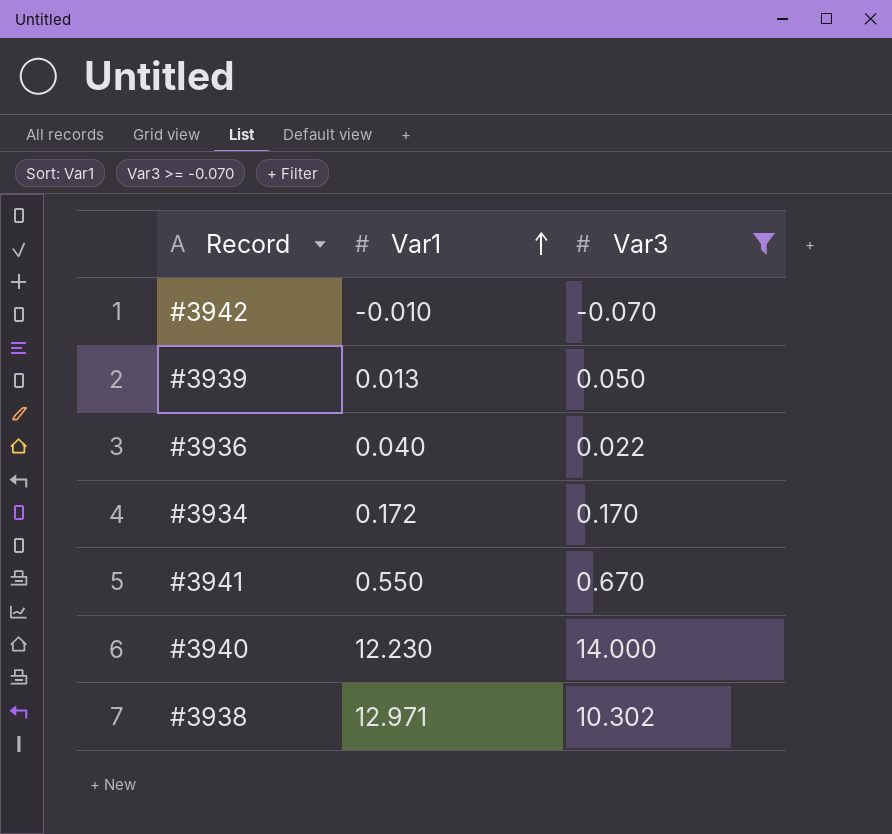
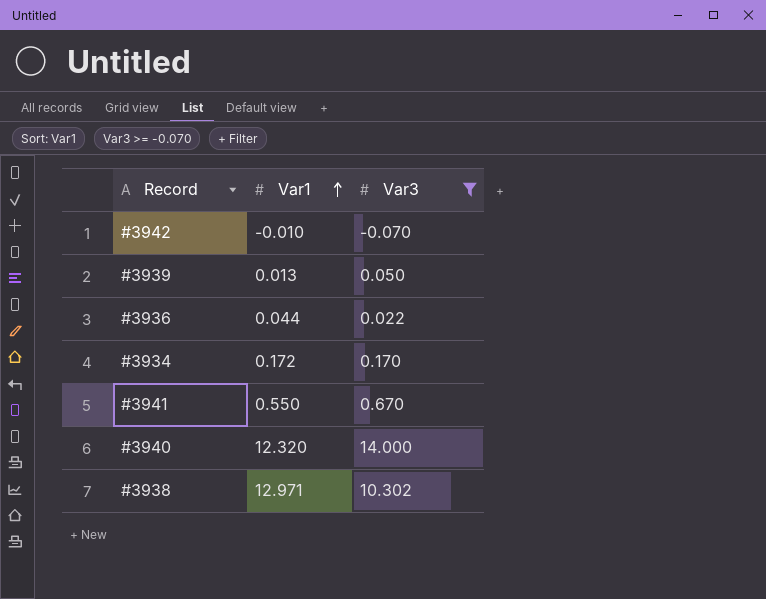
#3936 | Var1: 0.040 -> 0.044
#3940 | Var1: 12.230 -> 12.320

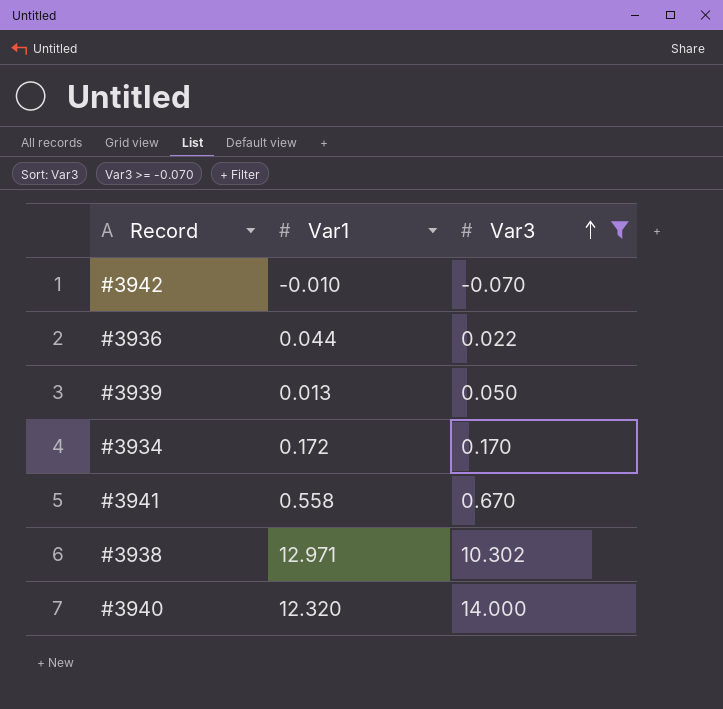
row order: Var1 ascending -> Var3 ascending
#3941 | Var1: 0.550 -> 0.558

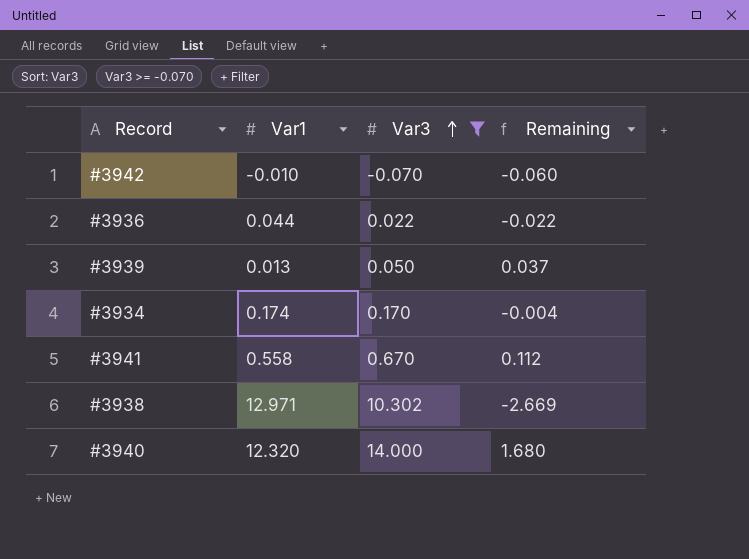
column Remaining | formula: none -> [Var3] - [Var1]
#3934 | Var1: 0.172 -> 0.174

